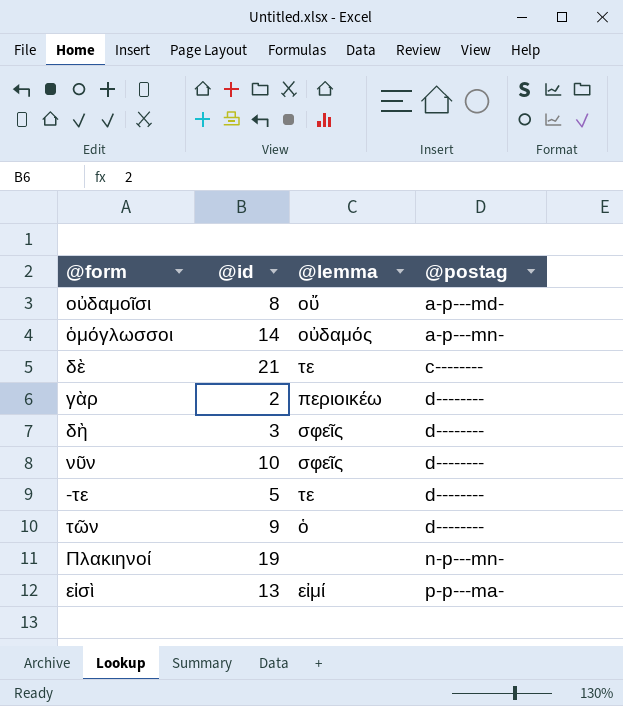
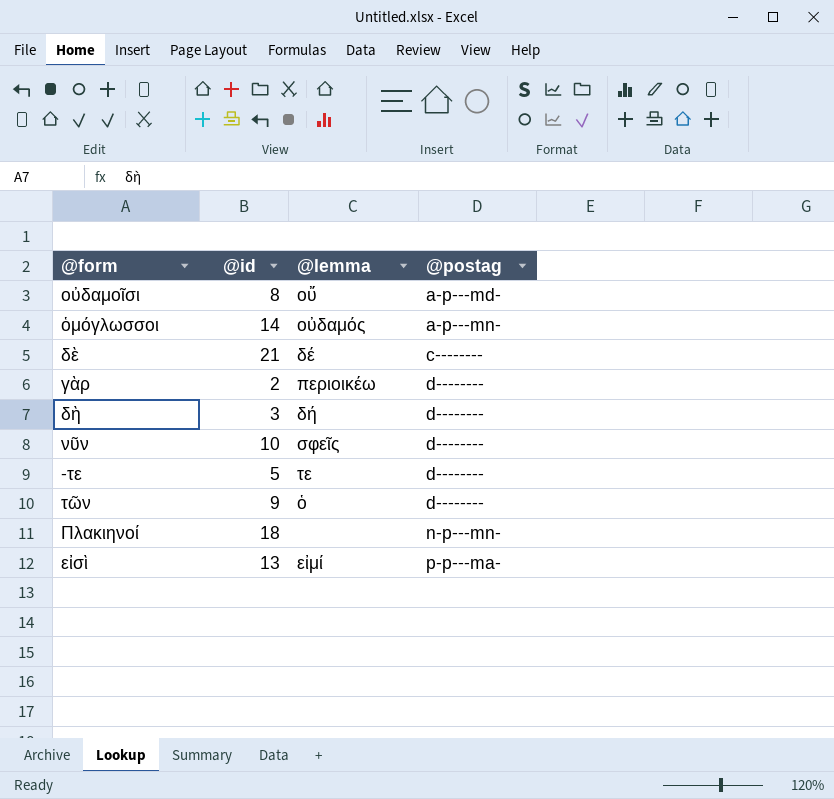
δὲ | @lemma: τε -> δέ
δὴ | @lemma: σφεῖς -> δή
Πλακιηνοί | @id: 19 -> 18

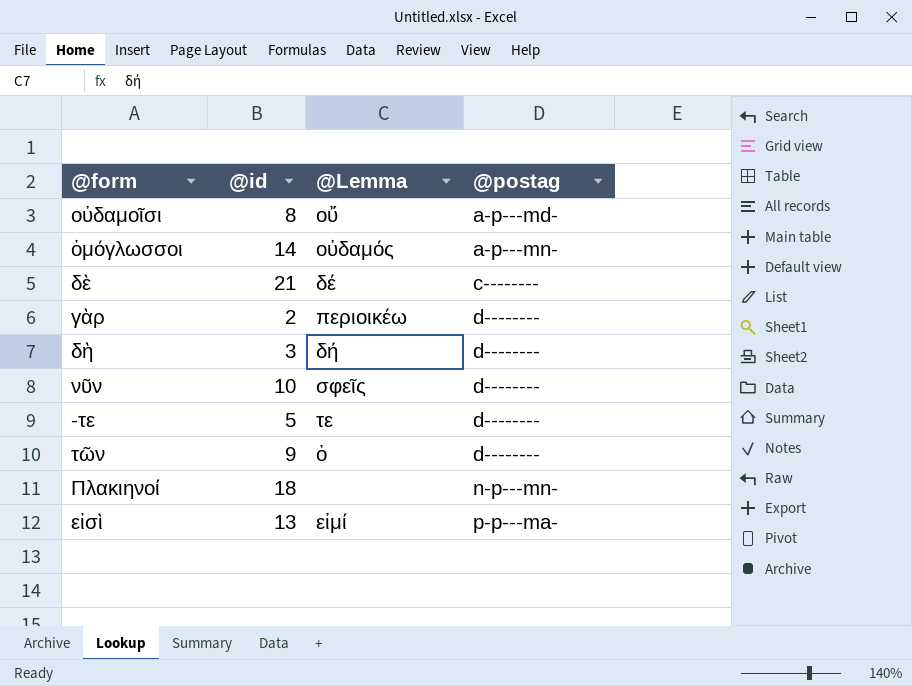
column name: @lemma -> @Lemma

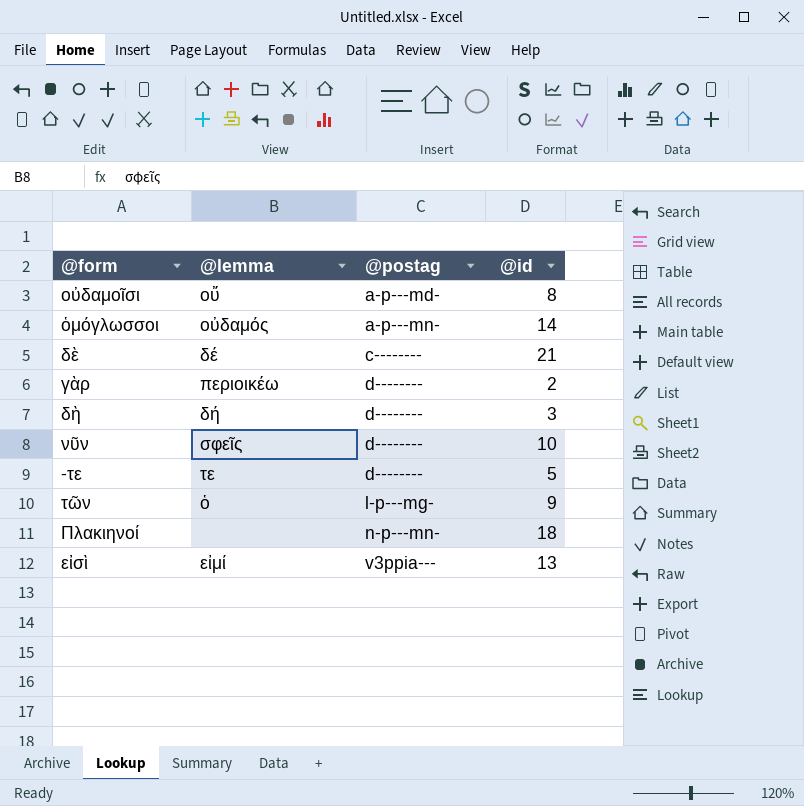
column name: @Lemma -> @lemma
column @id | position: 2 -> 4
τῶν | @postag: d-------- -> l-p---mg-
εἰσὶ | @postag: p-p---ma- -> v3ppia---

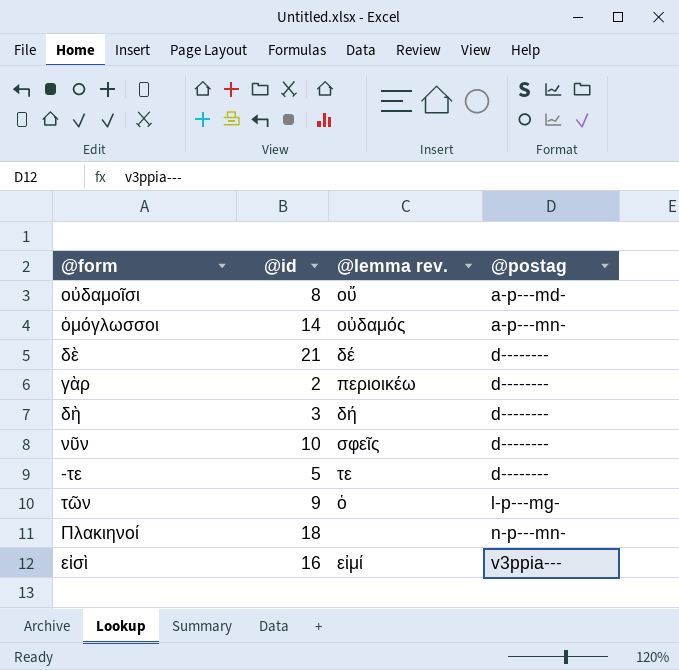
column @id | position: 4 -> 2
column name: @lemma -> @lemma rev.
δὲ | @postag: c-------- -> d--------
εἰσὶ | @id: 13 -> 16

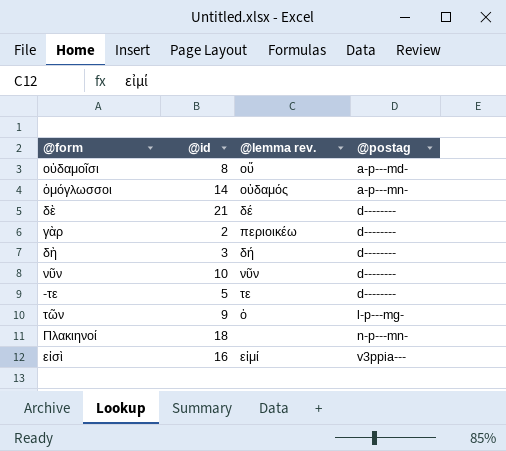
νῦν | @lemma rev.: σφεῖς -> νῦν

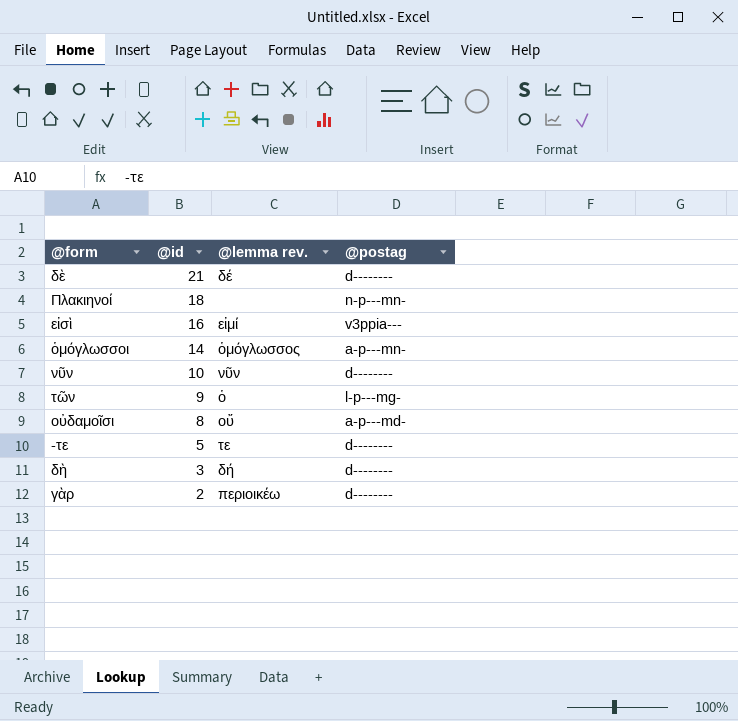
row order: @postag ascending -> @id descending
ὁμόγλωσσοι | @lemma rev.: οὐδαμός -> ὁμόγλωσσος

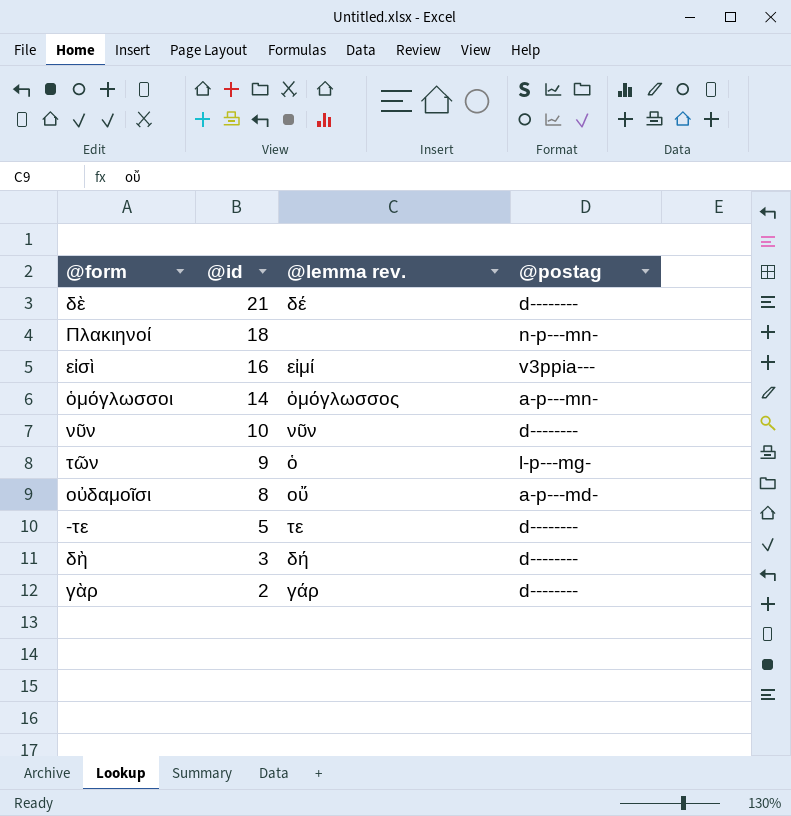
γὰρ | @lemma rev.: περιοικέω -> γάρ

